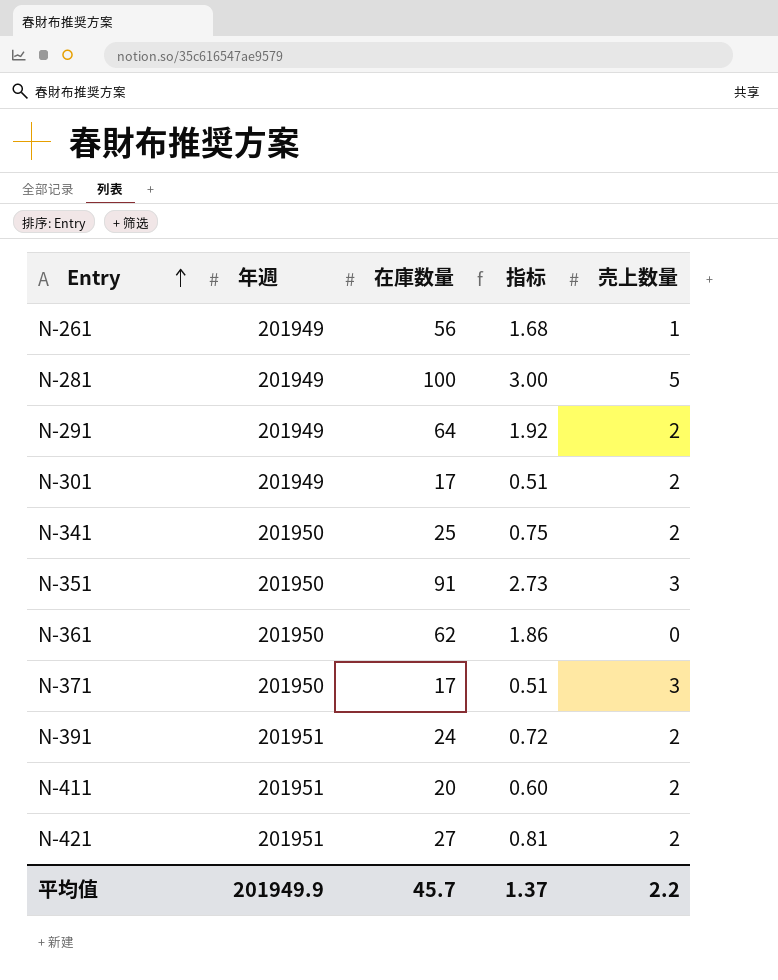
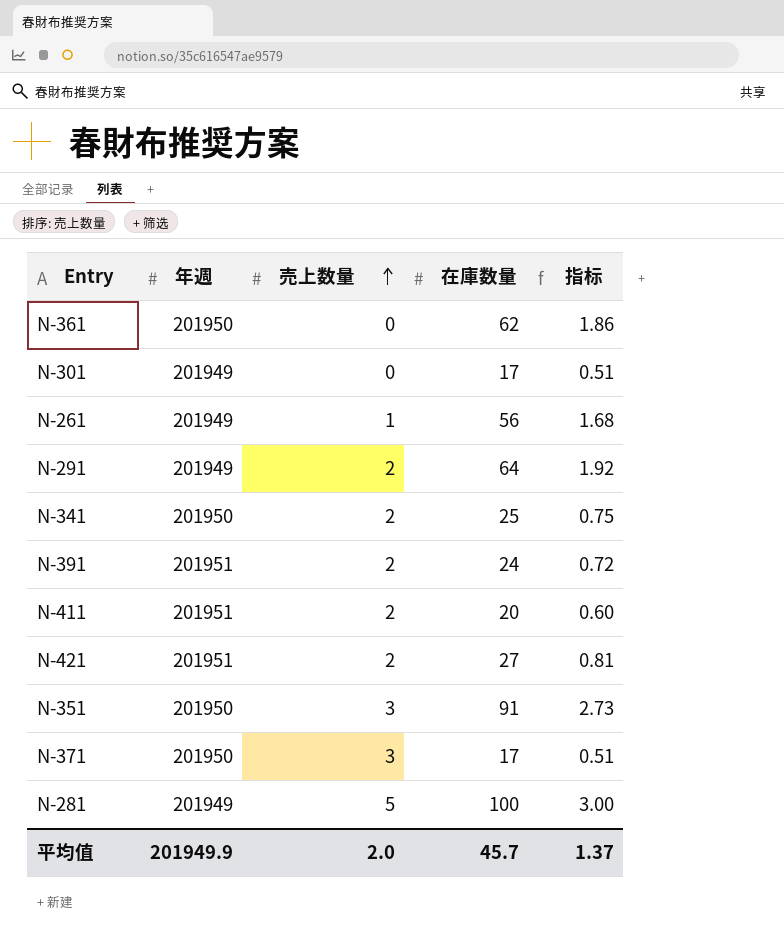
row order: Entry ascending -> 売上数量 ascending
column 売上数量 | position: 5 -> 3
N-301 | 売上数量: 2 -> 0
平均值 | 売上数量: 2.2 -> 2.0

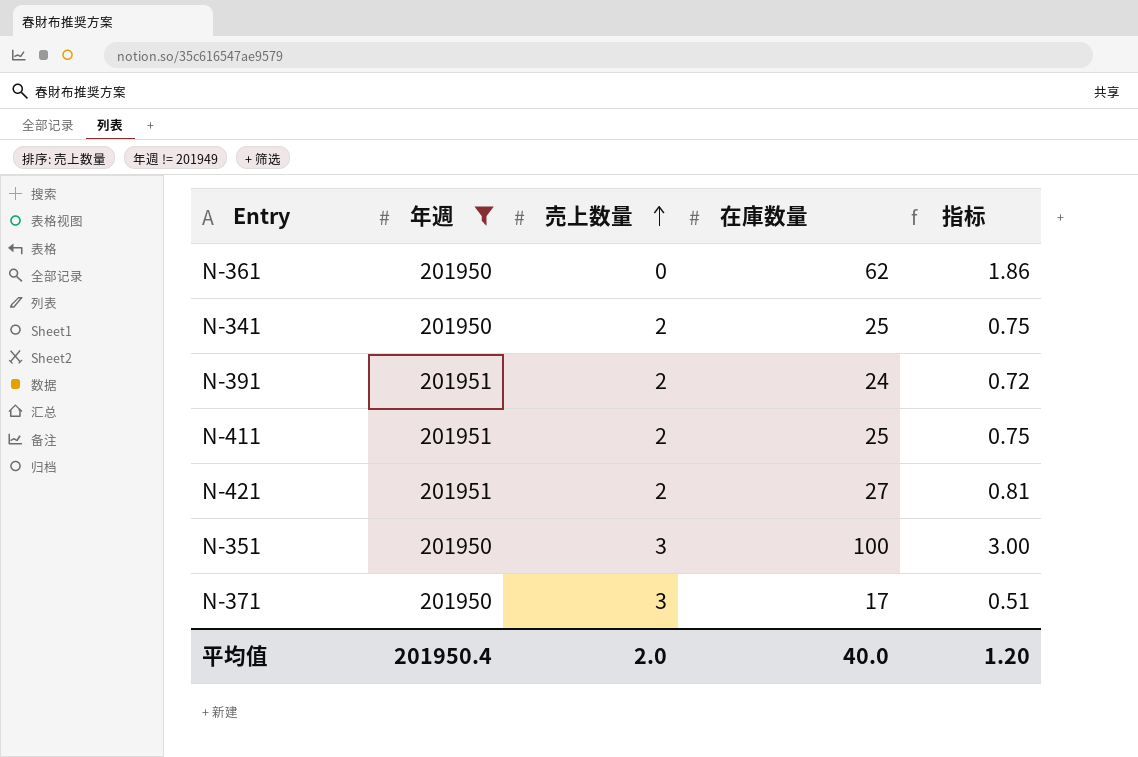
filter: none -> 年週 != 201949
N-411 | 在庫数量: 20 -> 25
N-411 | 指标: 0.60 -> 0.75
N-351 | 在庫数量: 91 -> 100
N-351 | 指标: 2.73 -> 3.00
平均值 | 年週: 201949.9 -> 201950.4
平均值 | 在庫数量: 45.7 -> 40.0
平均值 | 指标: 1.37 -> 1.20

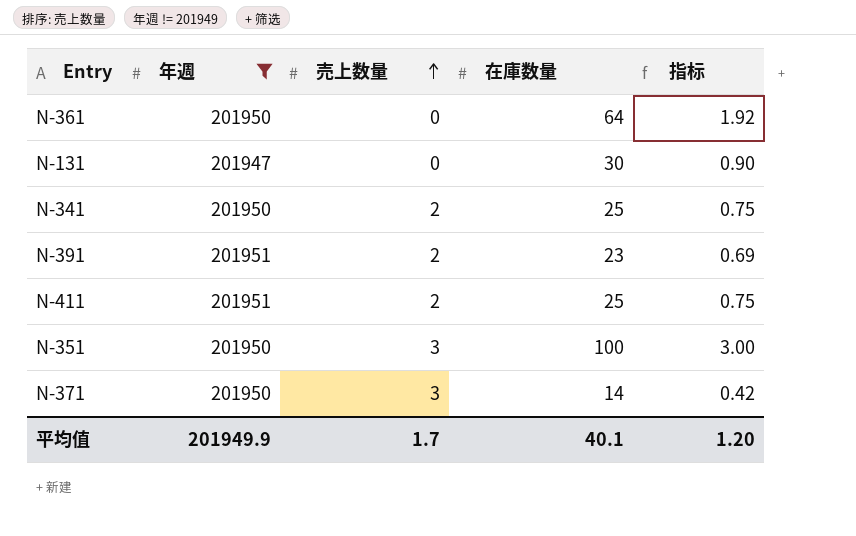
row N-421: 201951 | 2 | 27 | 0.81 -> none
N-361 | 在庫数量: 62 -> 64
N-361 | 指标: 1.86 -> 1.92
row N-131: none -> 201947 | 0 | 30 | 0.90
N-391 | 在庫数量: 24 -> 23
N-391 | 指标: 0.72 -> 0.69
N-371 | 在庫数量: 17 -> 14
N-371 | 指标: 0.51 -> 0.42
平均值 | 年週: 201950.4 -> 201949.9
平均值 | 売上数量: 2.0 -> 1.7
平均值 | 在庫数量: 40.0 -> 40.1

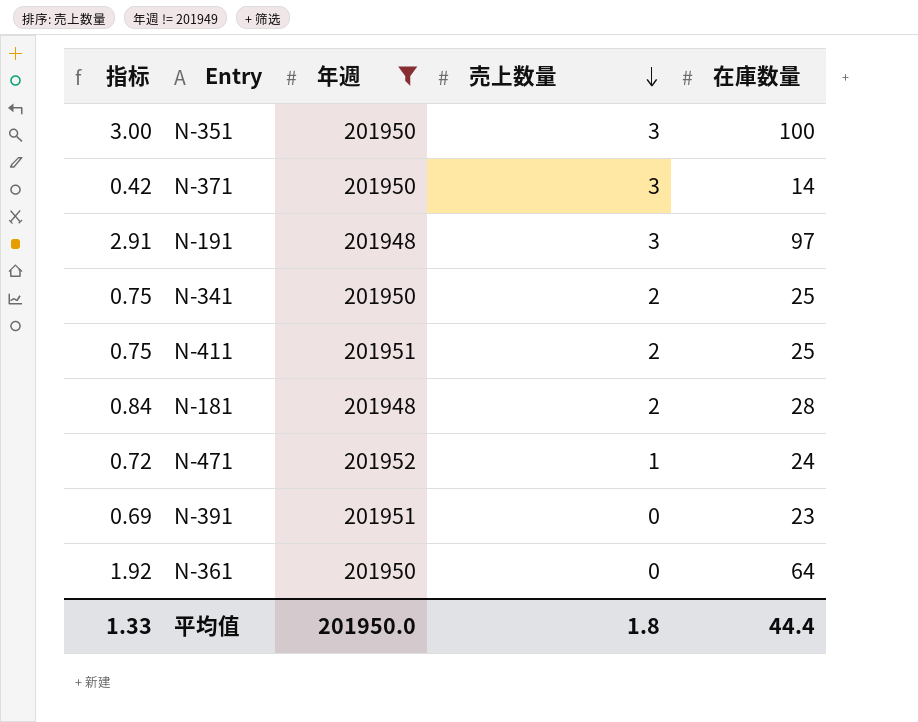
row order: 売上数量 ascending -> 売上数量 descending
column 指标 | position: 5 -> 1
row N-131: 201947 | 0 | 30 | 0.90 -> none
row N-191: none -> 2.91 | 201948 | 3 | 97
row N-181: none -> 0.84 | 201948 | 2 | 28
row N-471: none -> 0.72 | 201952 | 1 | 24
N-391 | 売上数量: 2 -> 0
平均值 | 指标: 1.20 -> 1.33
平均值 | 年週: 201949.9 -> 201950.0
平均值 | 売上数量: 1.7 -> 1.8
平均值 | 在庫数量: 40.1 -> 44.4

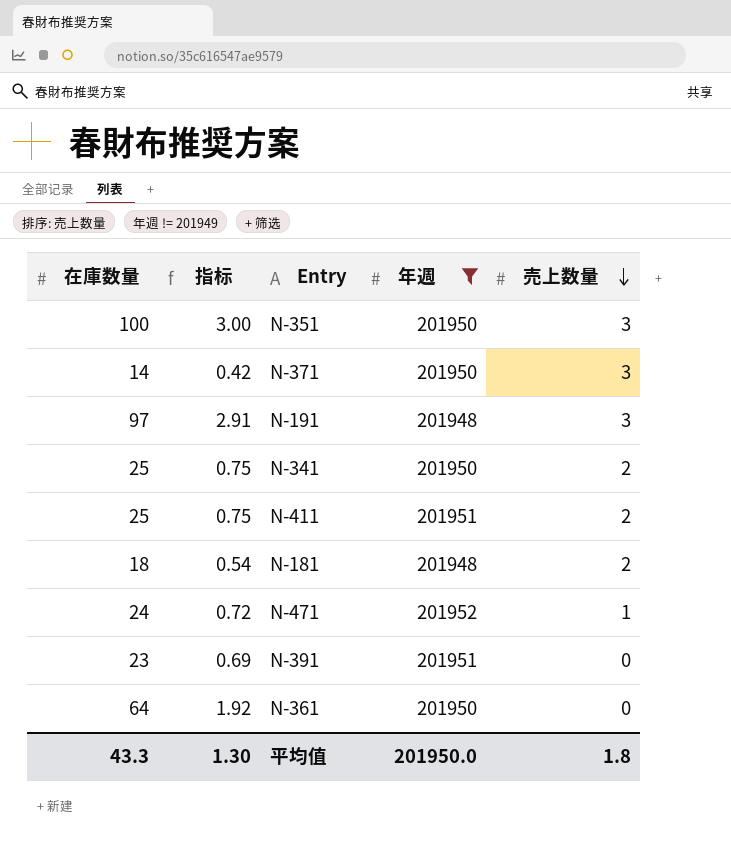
column 在庫数量 | position: 5 -> 1
N-181 | 在庫数量: 28 -> 18
N-181 | 指标: 0.84 -> 0.54
平均值 | 在庫数量: 44.4 -> 43.3
平均值 | 指标: 1.33 -> 1.30

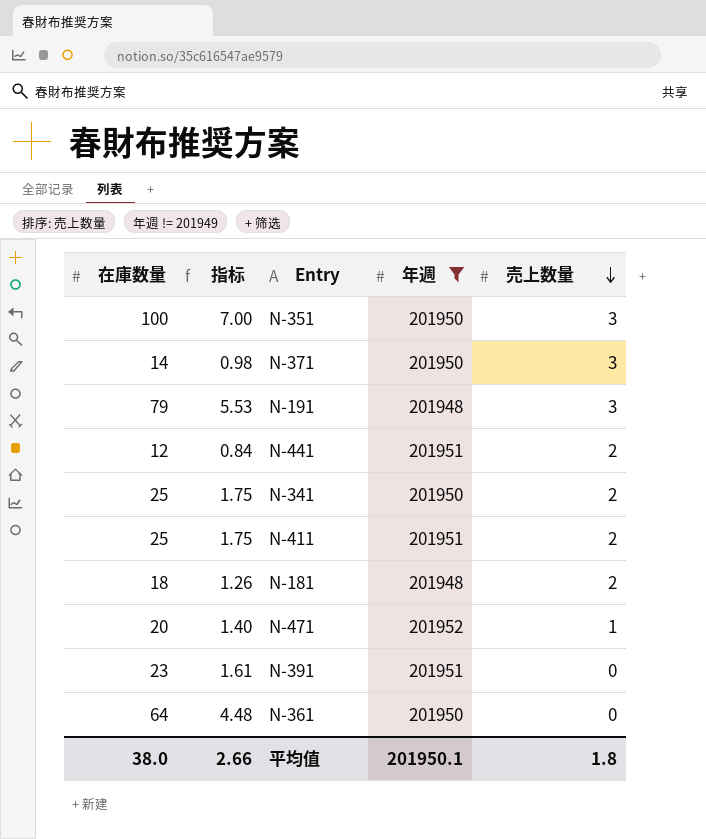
column 指标 | formula: [在庫数量] * 0.03 -> [在庫数量] * 0.07
N-191 | 在庫数量: 97 -> 79
row N-441: none -> 12 | 0.84 | 201951 | 2
N-471 | 在庫数量: 24 -> 20
平均值 | 在庫数量: 43.3 -> 38.0
平均值 | 指标: 1.30 -> 2.66
平均值 | 年週: 201950.0 -> 201950.1

